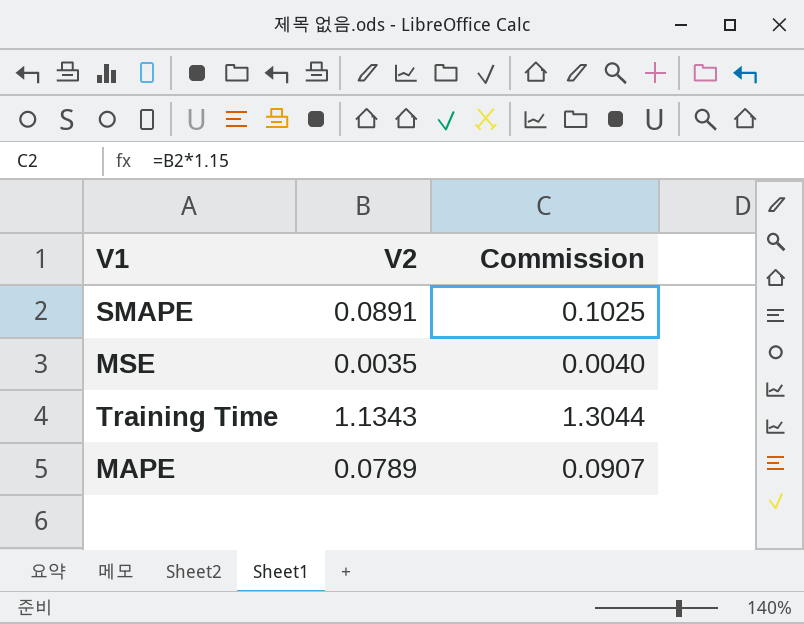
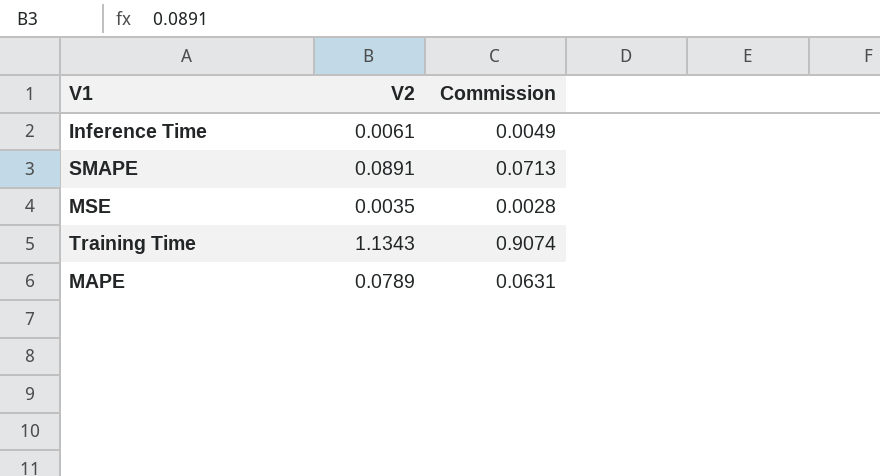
column Commission | formula: [V2] * 1.15 -> [V2] * 0.8
row Inference Time: none -> 0.0061 | 0.0049

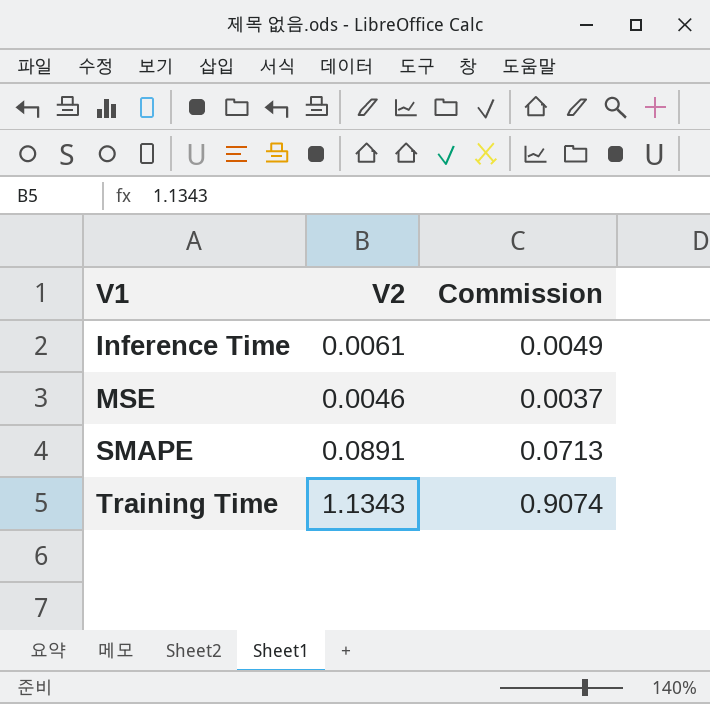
row order: none -> V1 ascending
row MAPE: 0.0789 | 0.0631 -> none
MSE | V2: 0.0035 -> 0.0046
MSE | Commission: 0.0028 -> 0.0037

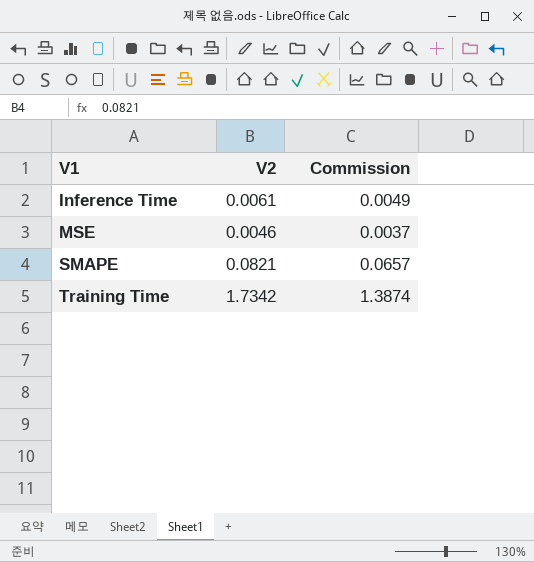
SMAPE | V2: 0.0891 -> 0.0821
SMAPE | Commission: 0.0713 -> 0.0657
Training Time | V2: 1.1343 -> 1.7342
Training Time | Commission: 0.9074 -> 1.3874

